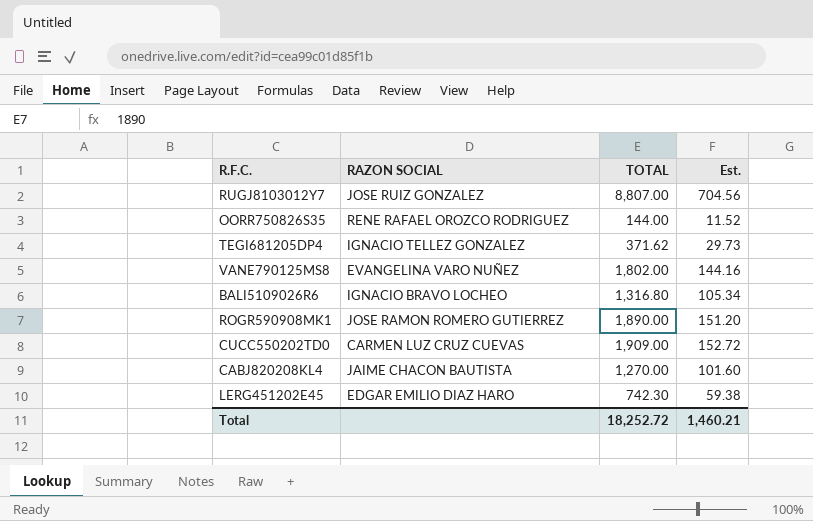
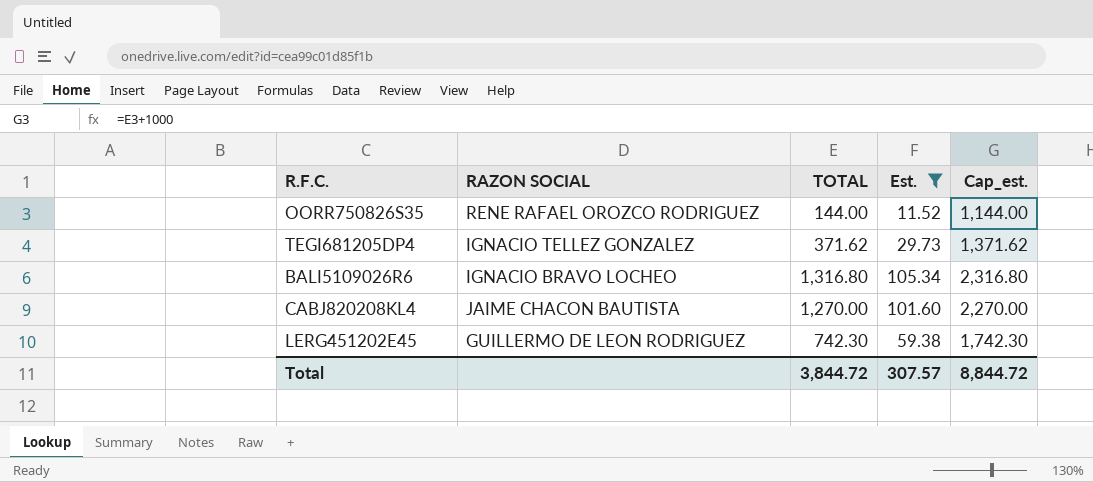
filter: none -> Est. <= 105.34
column Cap_est. | formula: none -> [TOTAL] + 1000
LERG451202E45 | RAZON SOCIAL: EDGAR EMILIO DIAZ HARO -> GUILLERMO DE LEON RODRIGUEZ
Total | TOTAL: 18,252.72 -> 3,844.72
Total | Est.: 1,460.21 -> 307.57

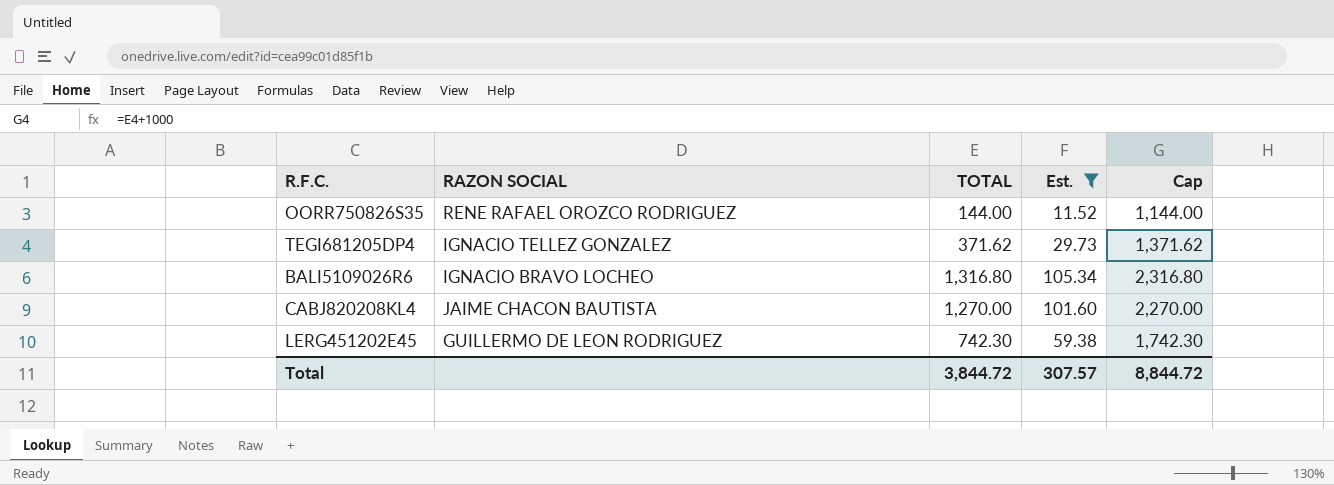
column name: Cap_est. -> Cap

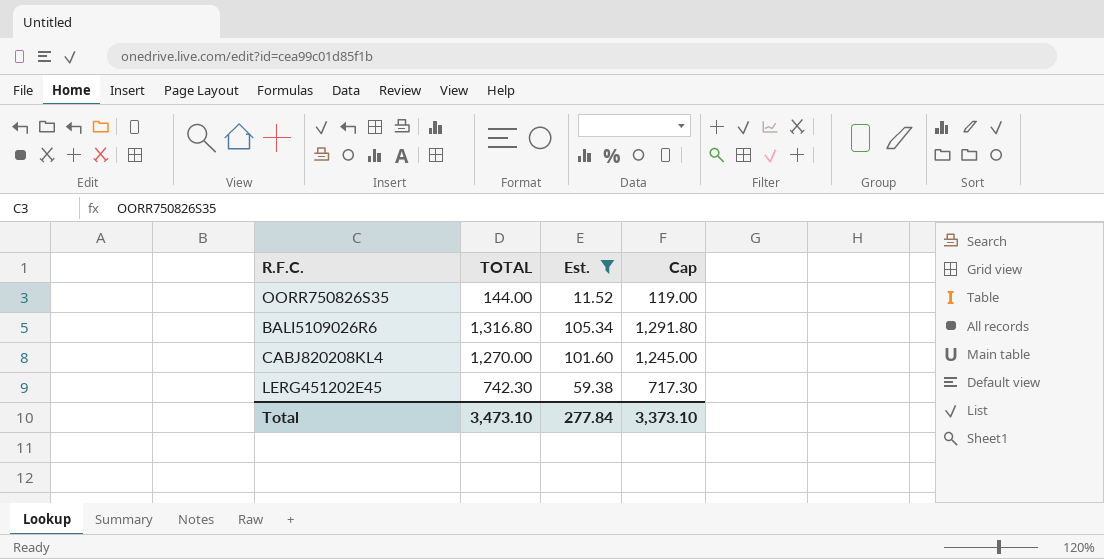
column RAZON SOCIAL | position: 2 -> none
column Cap | formula: [TOTAL] + 1000 -> [TOTAL] - 25
row TEGI681205DP4: IGNACIO TELLEZ GONZALEZ | 371.62 | 29.73 | 1,371.62 -> none
Total | TOTAL: 3,844.72 -> 3,473.10
Total | Est.: 307.57 -> 277.84
Total | Cap: 8,844.72 -> 3,373.10

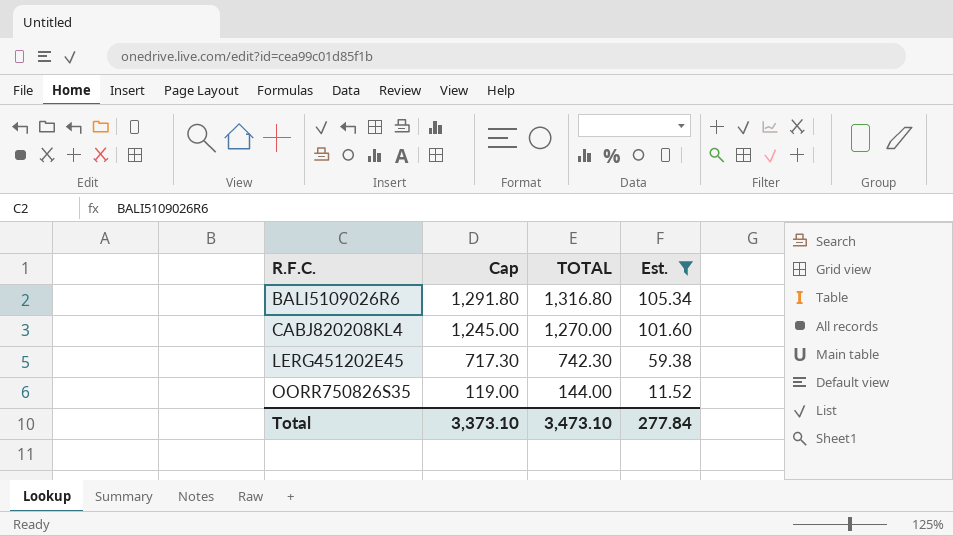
row order: none -> R.F.C. ascending
column Cap | position: 4 -> 2

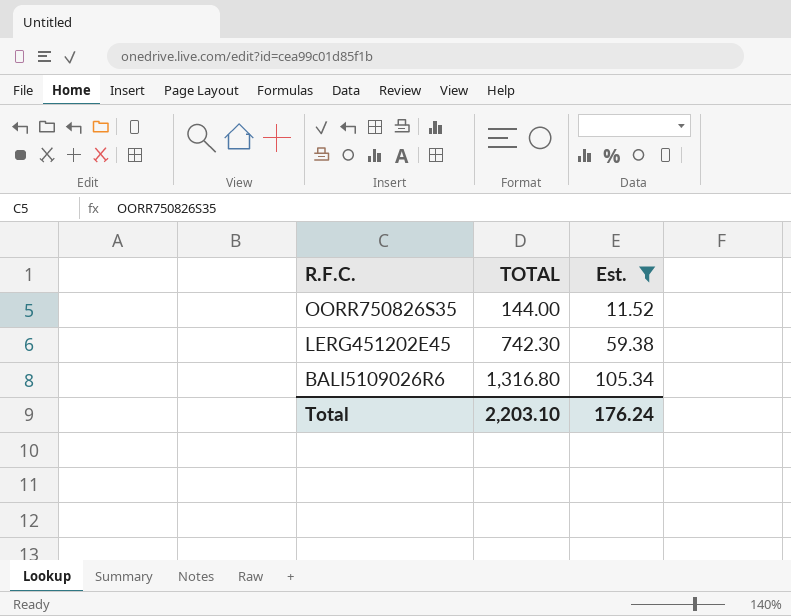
row order: R.F.C. ascending -> R.F.C. descending
column Cap | formula: [TOTAL] - 25 -> none
row CABJ820208KL4: 1,245.00 | 1,270.00 | 101.60 -> none
Total | TOTAL: 3,473.10 -> 2,203.10
Total | Est.: 277.84 -> 176.24

